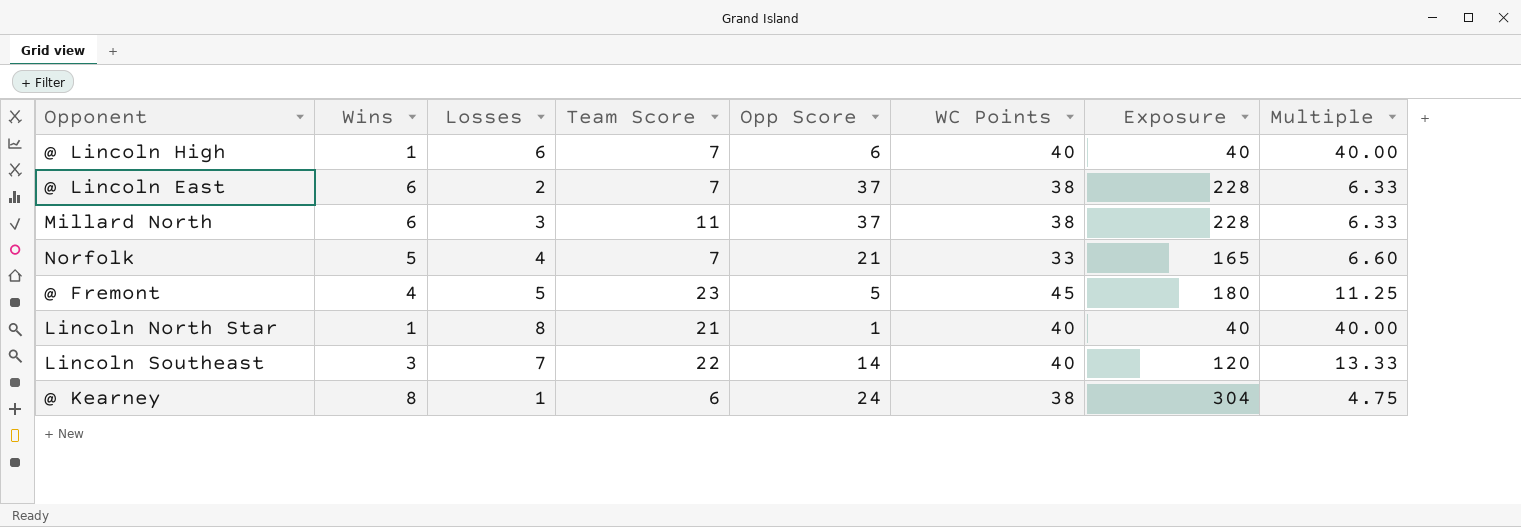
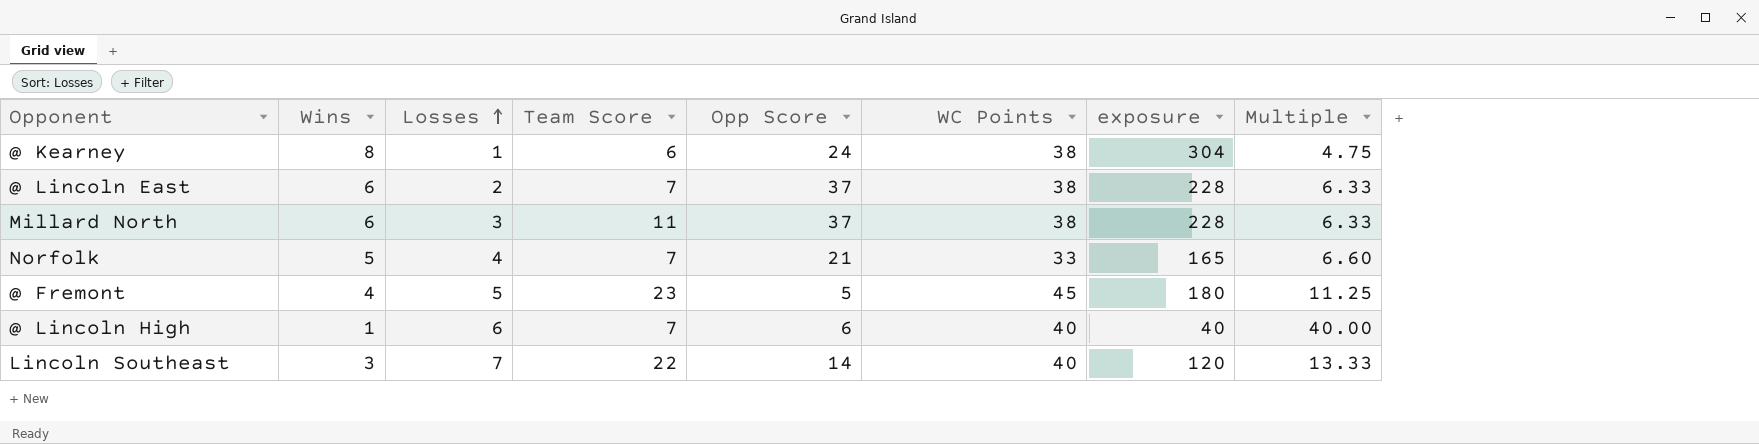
row order: none -> Losses ascending
column name: Exposure -> exposure
row Lincoln North Star: 1 | 8 | 21 | 1 | 40 | 40 | 40.00 -> none

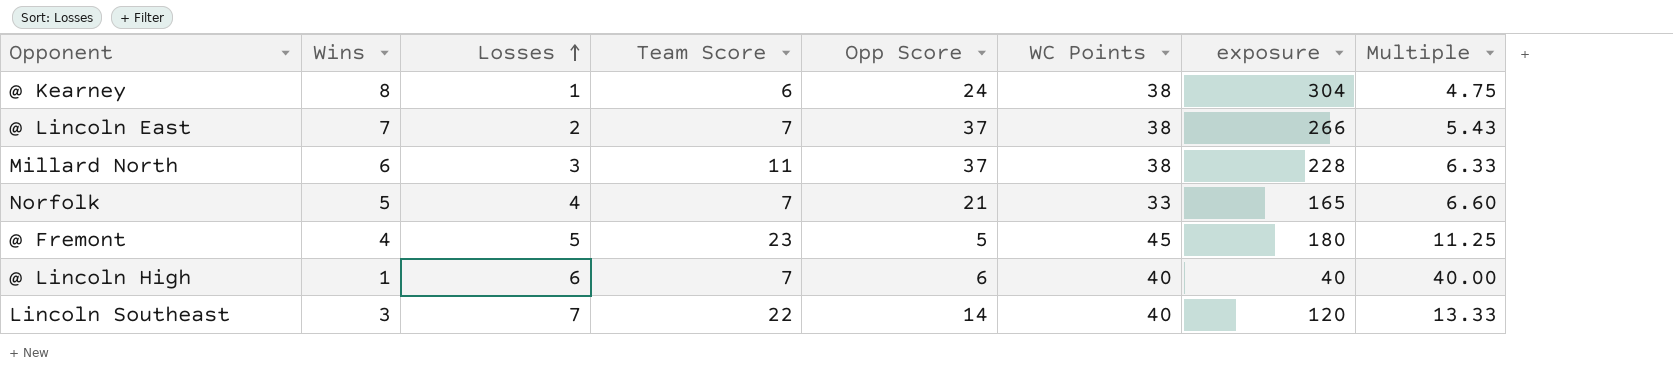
@ Lincoln East | Wins: 6 -> 7
@ Lincoln East | exposure: 228 -> 266
@ Lincoln East | Multiple: 6.33 -> 5.43

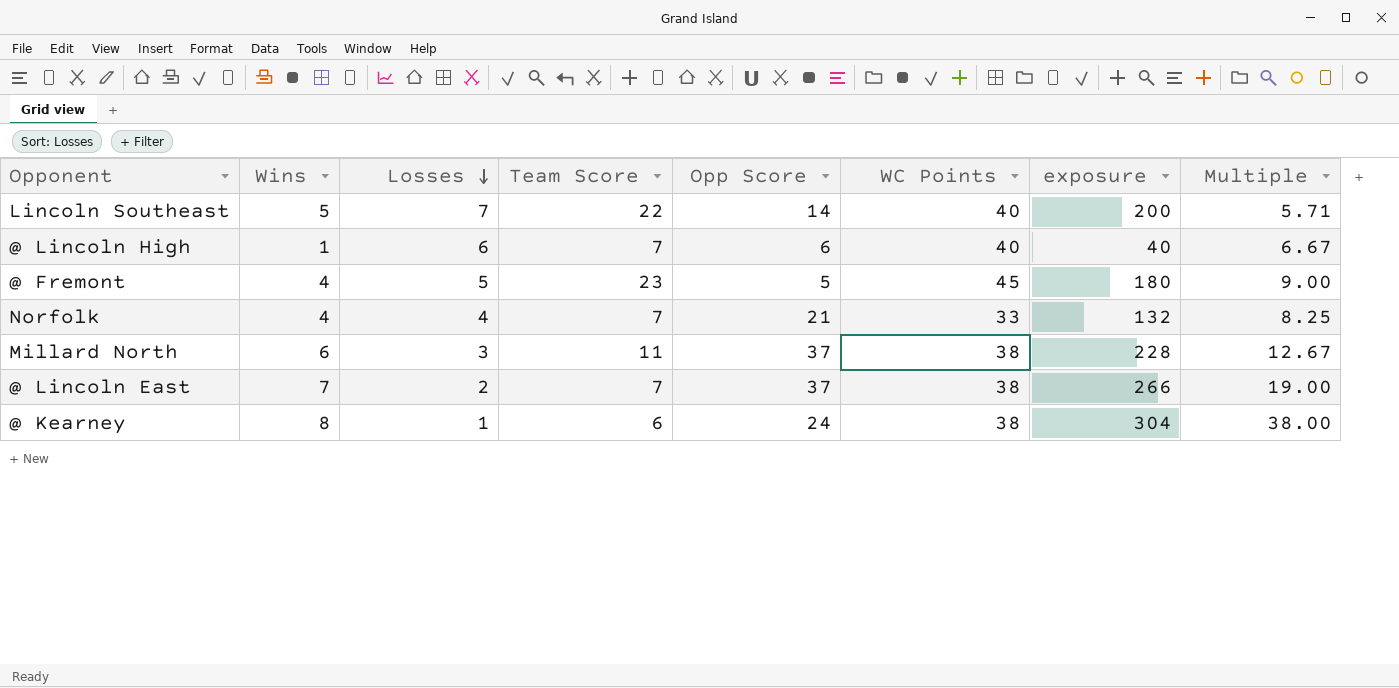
row order: Losses ascending -> Losses descending
column Multiple | formula: [WC Points] / [Wins] -> [WC Points] / [Losses]
Lincoln Southeast | Wins: 3 -> 5
Lincoln Southeast | exposure: 120 -> 200
Norfolk | Wins: 5 -> 4
Norfolk | exposure: 165 -> 132

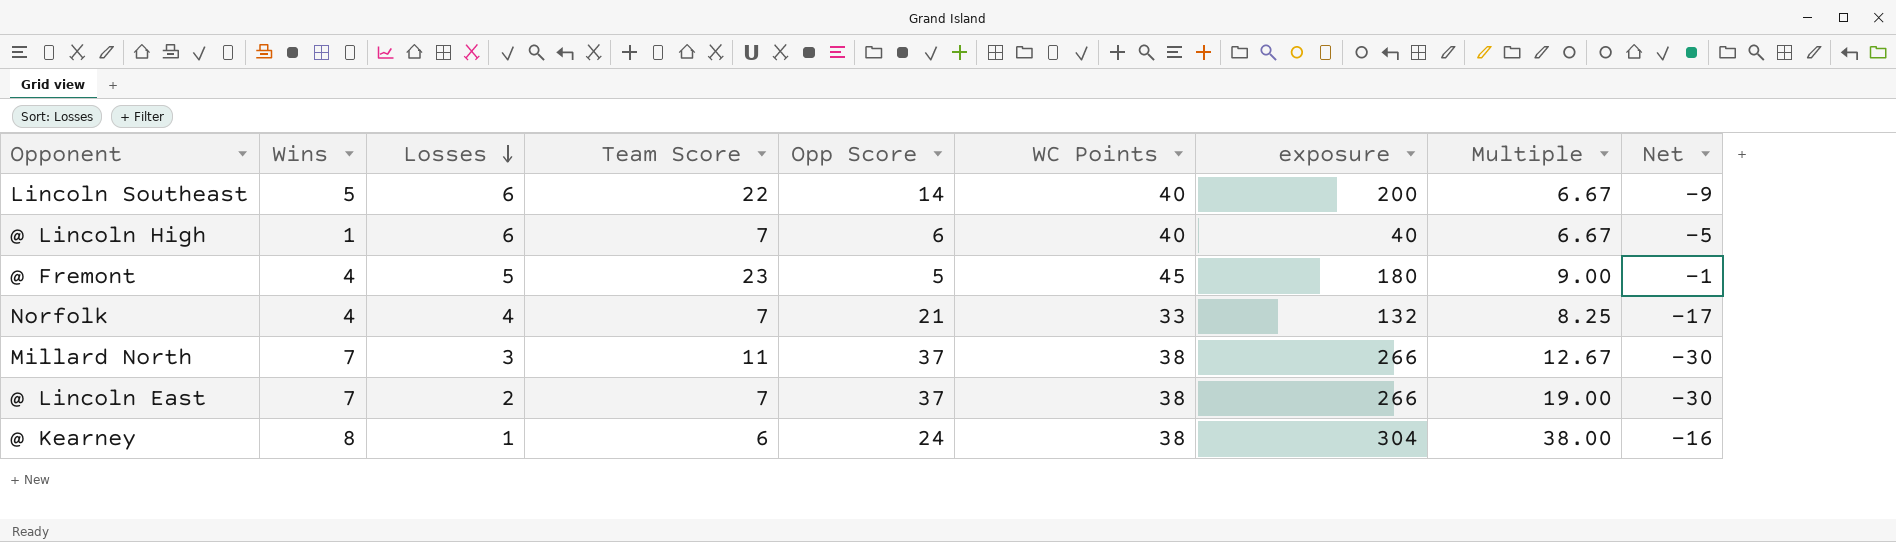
column Net | formula: none -> [Wins] - [Opp Score]
Lincoln Southeast | Losses: 7 -> 6
Lincoln Southeast | Multiple: 5.71 -> 6.67
Millard North | Wins: 6 -> 7
Millard North | exposure: 228 -> 266

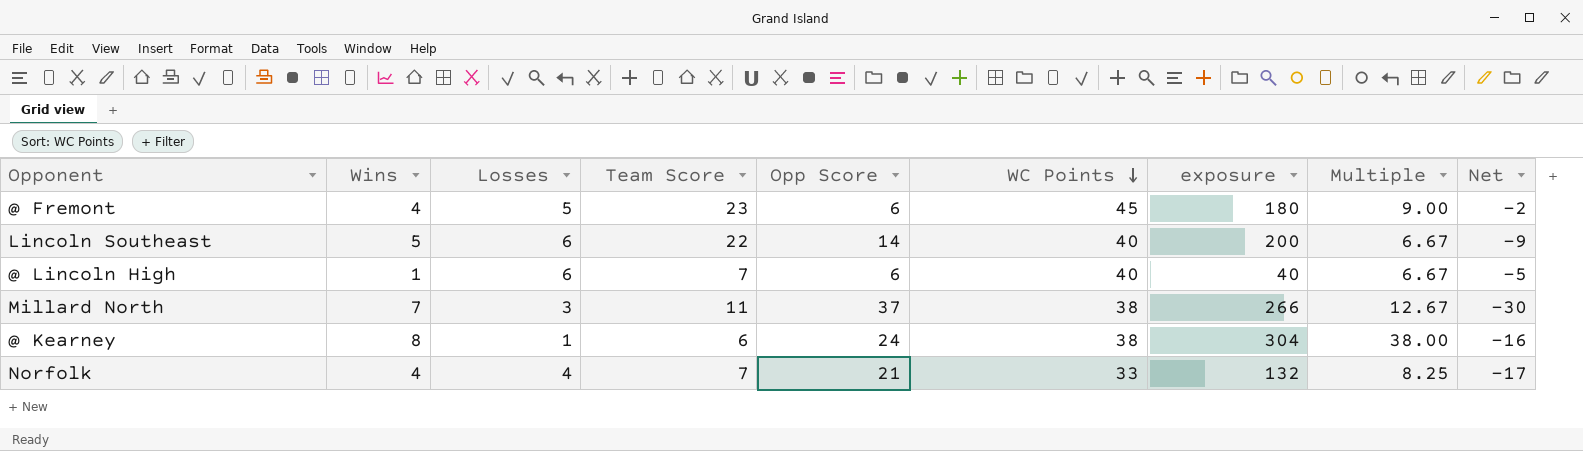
row order: Losses descending -> WC Points descending
row @ Lincoln East: 7 | 2 | 7 | 37 | 38 | 266 | 19.00 | -30 -> none
@ Fremont | Opp Score: 5 -> 6
@ Fremont | Net: -1 -> -2

